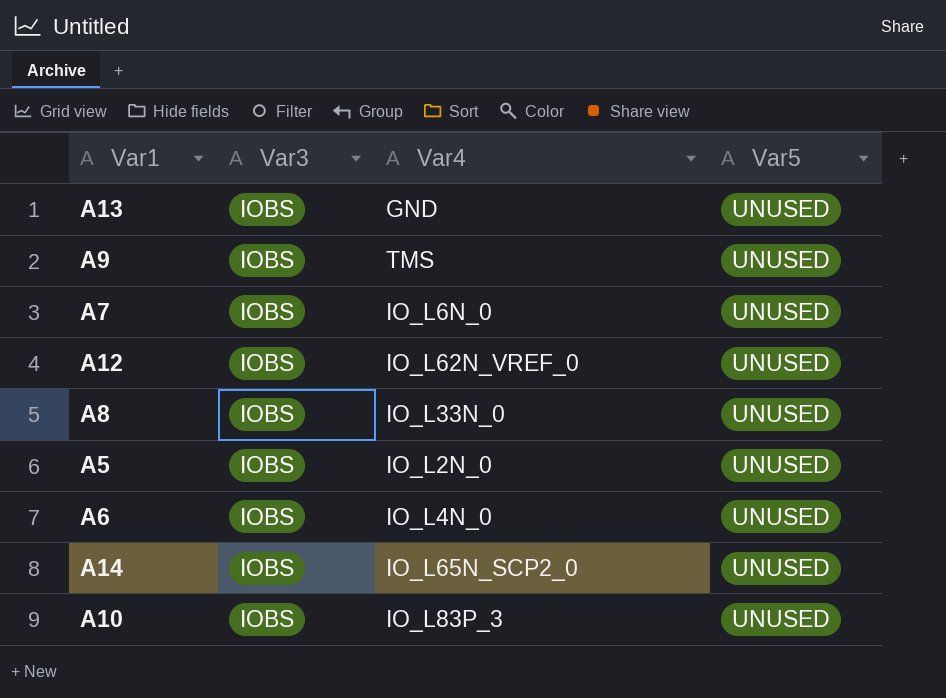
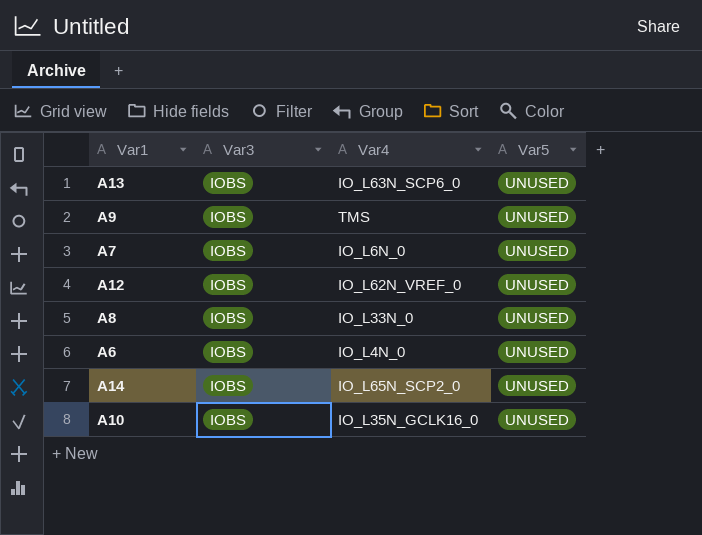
row A5: IOBS | IO_L2N_0 | UNUSED -> none
A13 | Var4: GND -> IO_L63N_SCP6_0
A10 | Var4: IO_L83P_3 -> IO_L35N_GCLK16_0

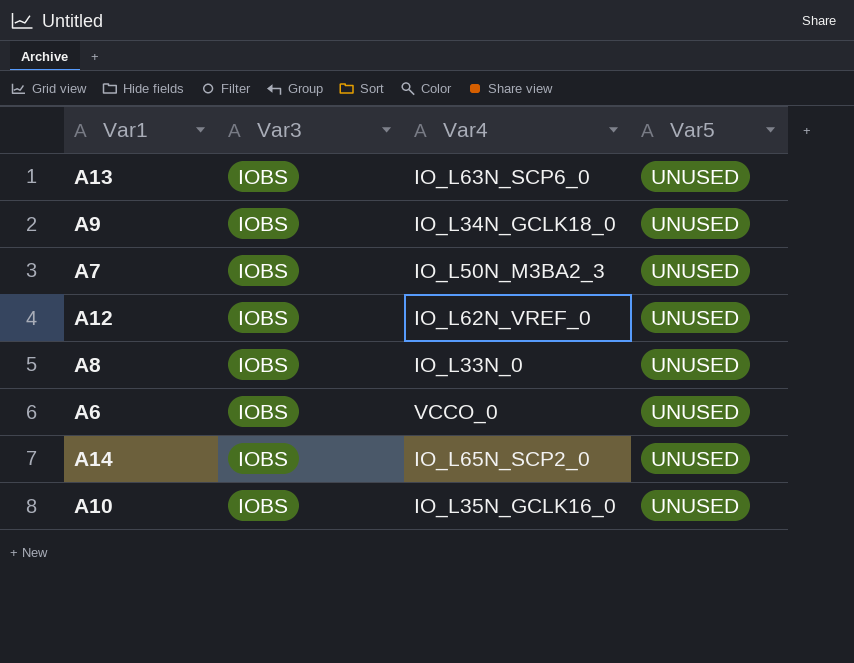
A9 | Var4: TMS -> IO_L34N_GCLK18_0
A7 | Var4: IO_L6N_0 -> IO_L50N_M3BA2_3
A6 | Var4: IO_L4N_0 -> VCCO_0

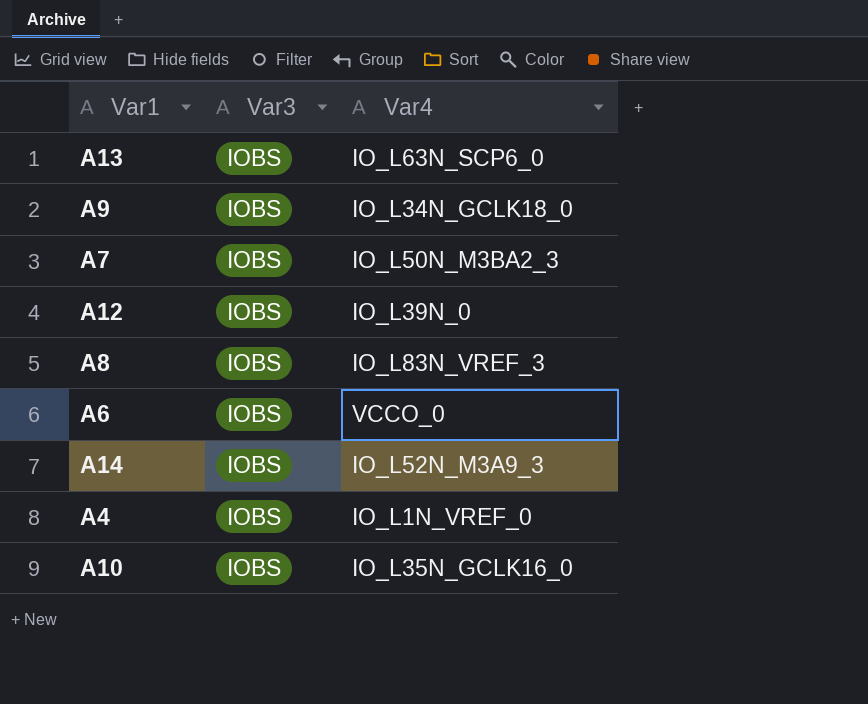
column Var5 | position: 4 -> none
A12 | Var4: IO_L62N_VREF_0 -> IO_L39N_0
A8 | Var4: IO_L33N_0 -> IO_L83N_VREF_3
A14 | Var4: IO_L65N_SCP2_0 -> IO_L52N_M3A9_3
row A4: none -> IOBS | IO_L1N_VREF_0

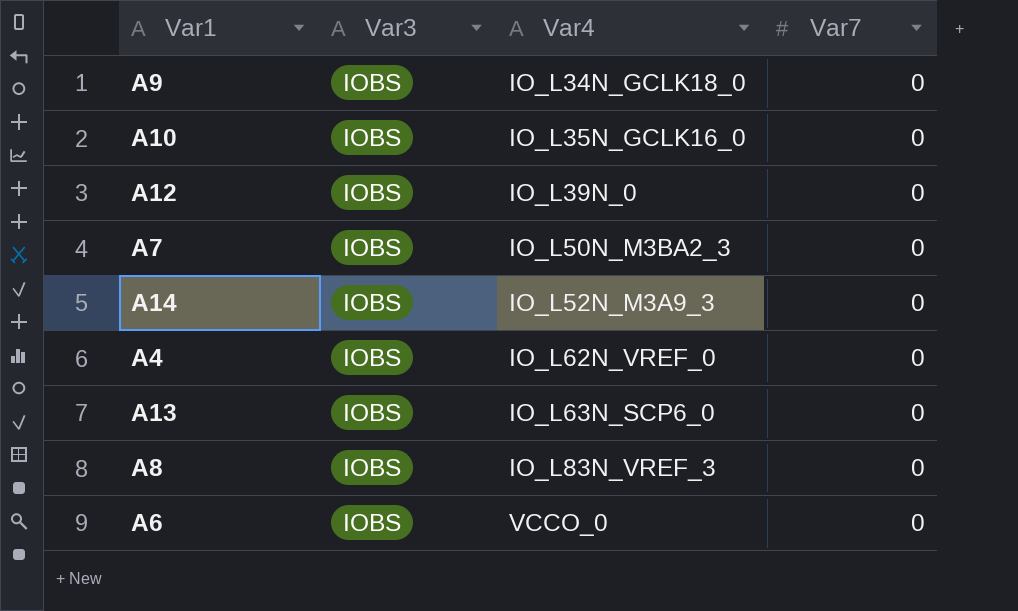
row order: none -> Var4 ascending
column Var7 | position: none -> 4
A4 | Var4: IO_L1N_VREF_0 -> IO_L62N_VREF_0

